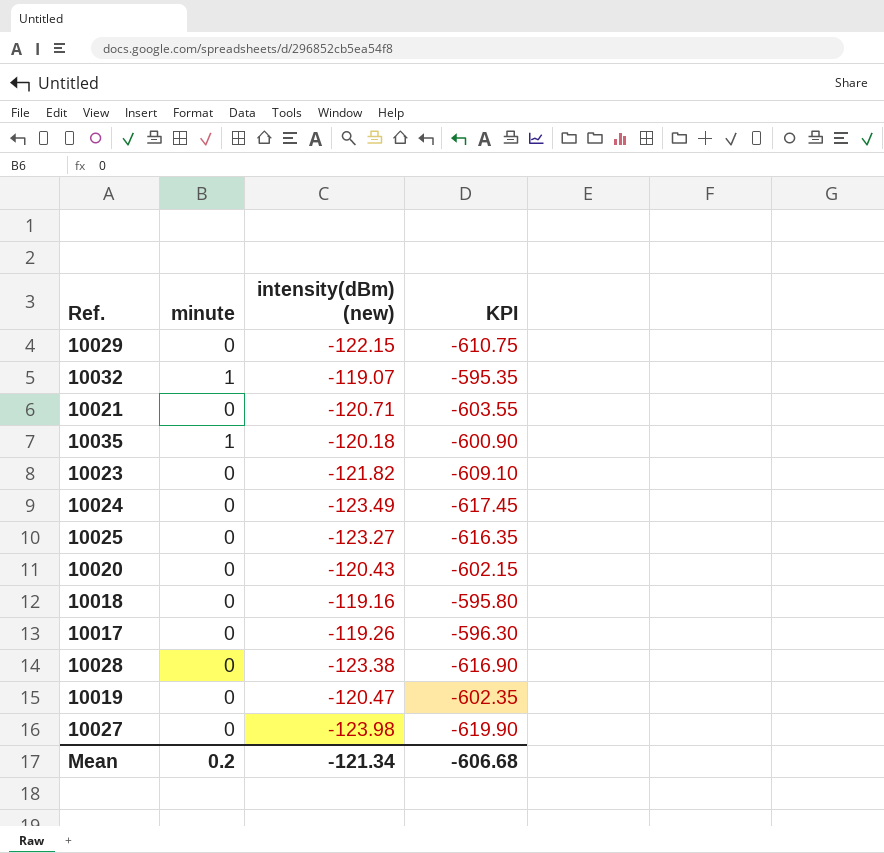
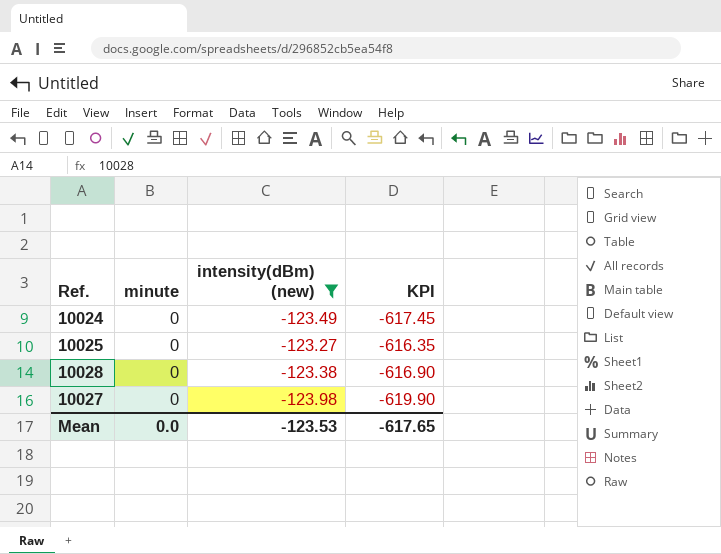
filter: none -> intensity(dBm) (new) <= -123.27
Mean | minute: 0.2 -> 0.0
Mean | intensity(dBm) (new): -121.34 -> -123.53
Mean | KPI: -606.68 -> -617.65

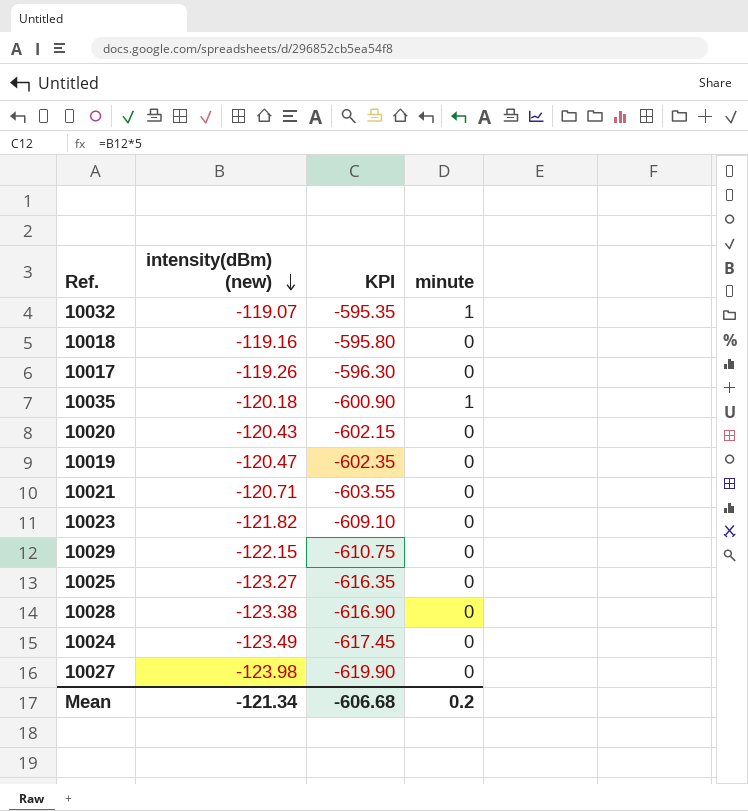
filter: intensity(dBm) (new) <= -123.27 -> none
row order: none -> intensity(dBm) (new) descending
column minute | position: 2 -> 4
Mean | intensity(dBm) (new): -123.53 -> -121.34
Mean | KPI: -617.65 -> -606.68
Mean | minute: 0.0 -> 0.2

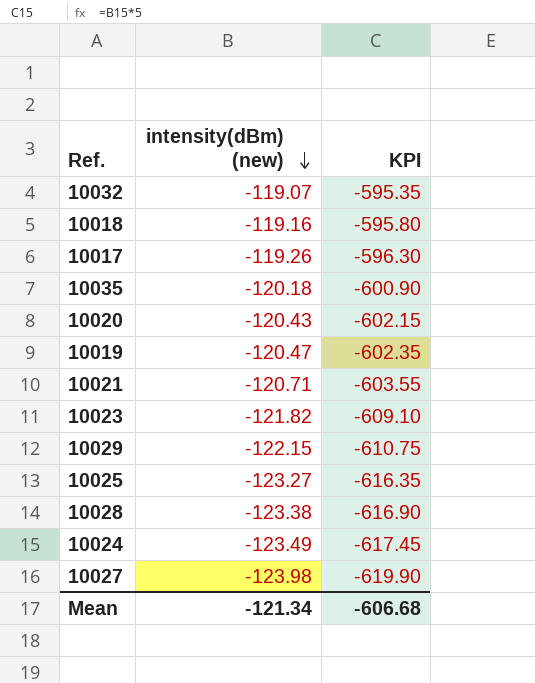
column minute | position: 4 -> none

